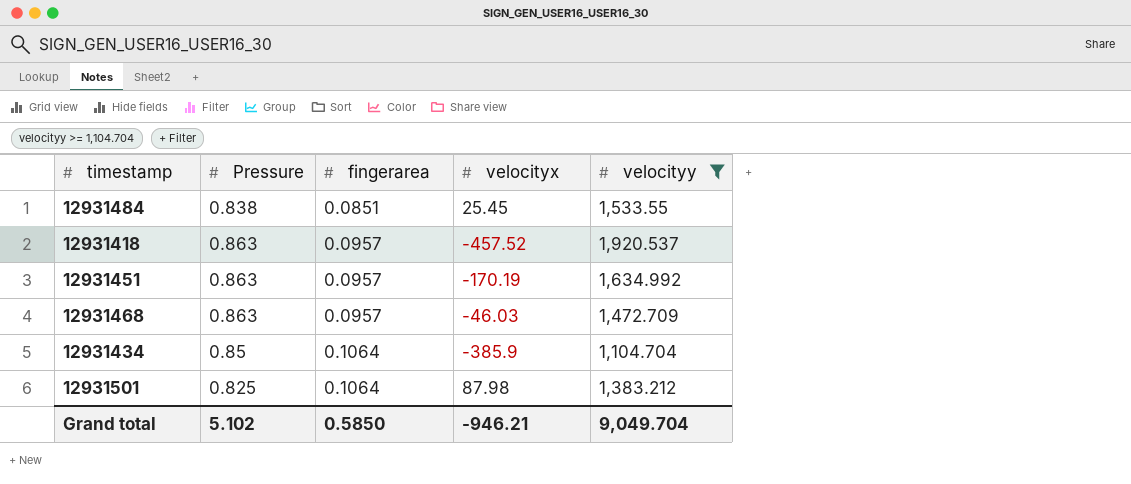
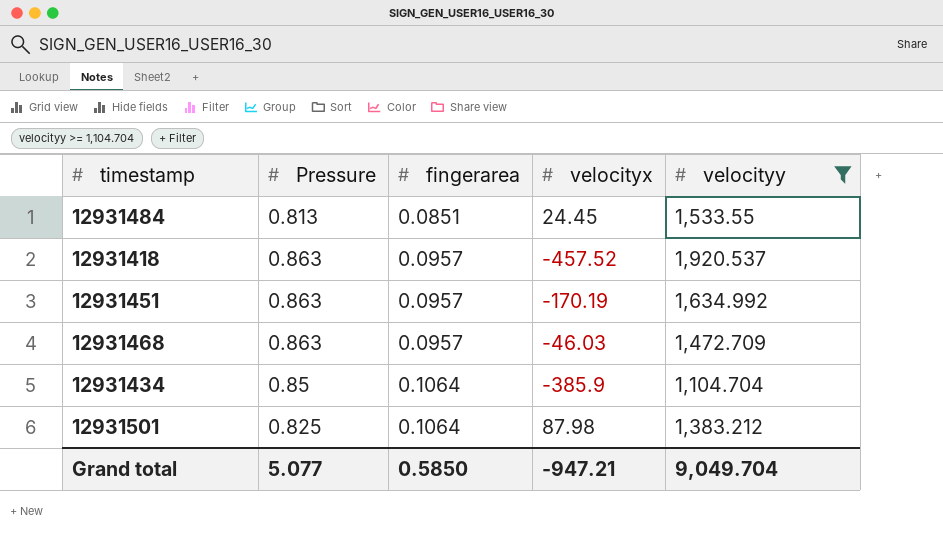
12931484 | Pressure: 0.838 -> 0.813
12931484 | velocityx: 25.45 -> 24.45
Grand total | Pressure: 5.102 -> 5.077
Grand total | velocityx: -946.21 -> -947.21

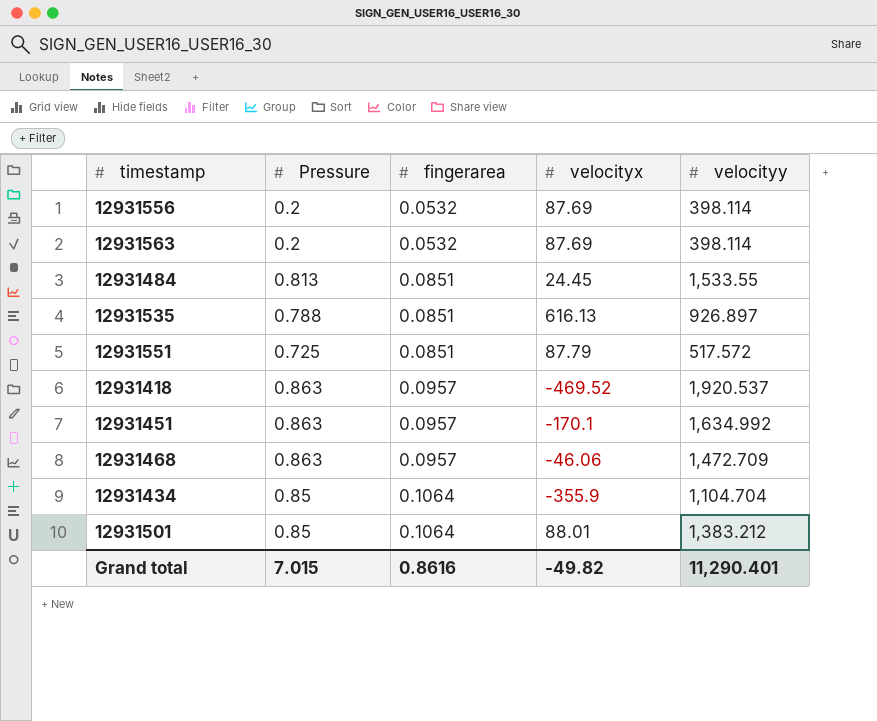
filter: velocityy >= 1,104.704 -> none
12931418 | velocityx: -457.52 -> -469.52
12931451 | velocityx: -170.19 -> -170.1
12931468 | velocityx: -46.03 -> -46.06
12931434 | velocityx: -385.9 -> -355.9
12931501 | Pressure: 0.825 -> 0.85
12931501 | velocityx: 87.98 -> 88.01
Grand total | Pressure: 5.077 -> 7.015
Grand total | fingerarea: 0.5850 -> 0.8616
Grand total | velocityx: -947.21 -> -49.82
Grand total | velocityy: 9,049.704 -> 11,290.401

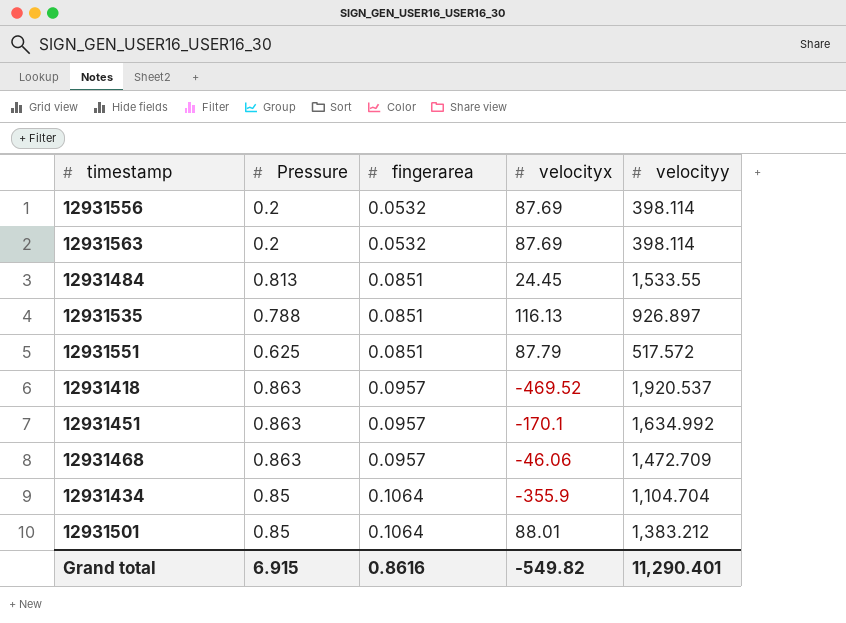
12931535 | velocityx: 616.13 -> 116.13
12931551 | Pressure: 0.725 -> 0.625
Grand total | Pressure: 7.015 -> 6.915
Grand total | velocityx: -49.82 -> -549.82

